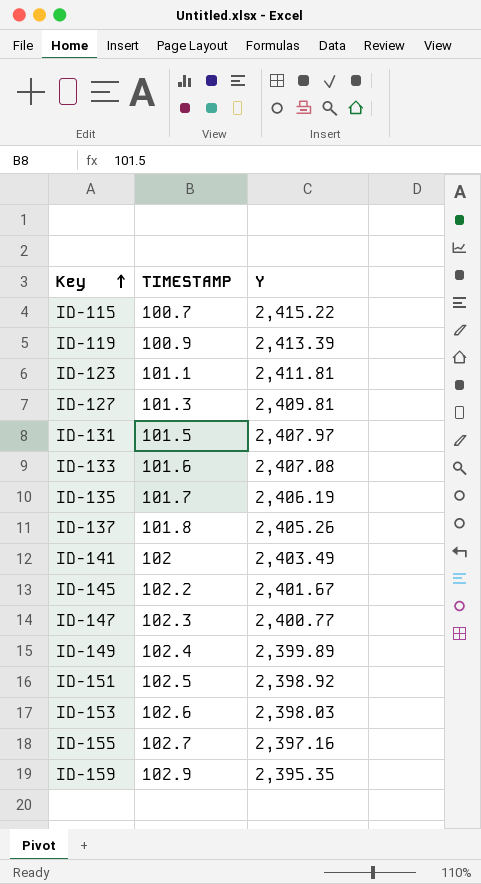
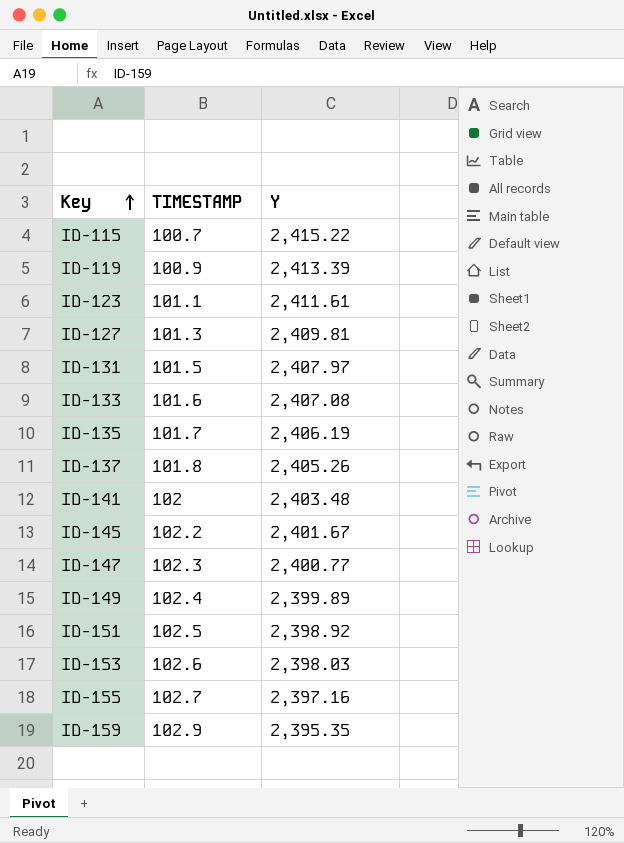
ID-123 | Y: 2,411.81 -> 2,411.61
ID-141 | Y: 2,403.49 -> 2,403.48

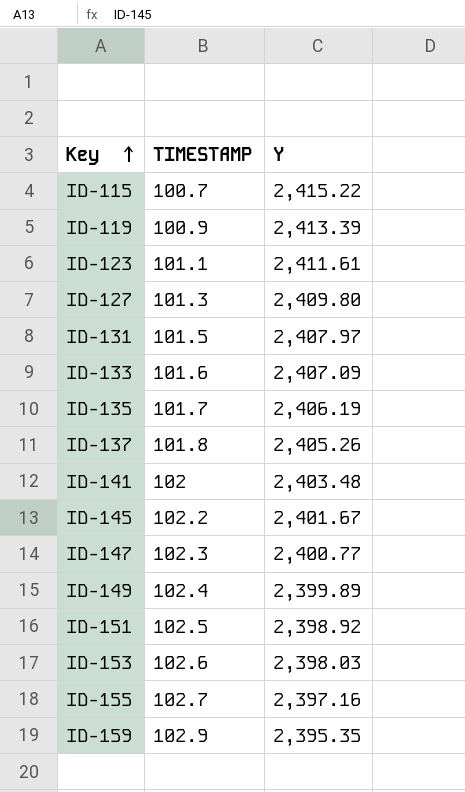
ID-127 | Y: 2,409.81 -> 2,409.80
ID-133 | Y: 2,407.08 -> 2,407.09

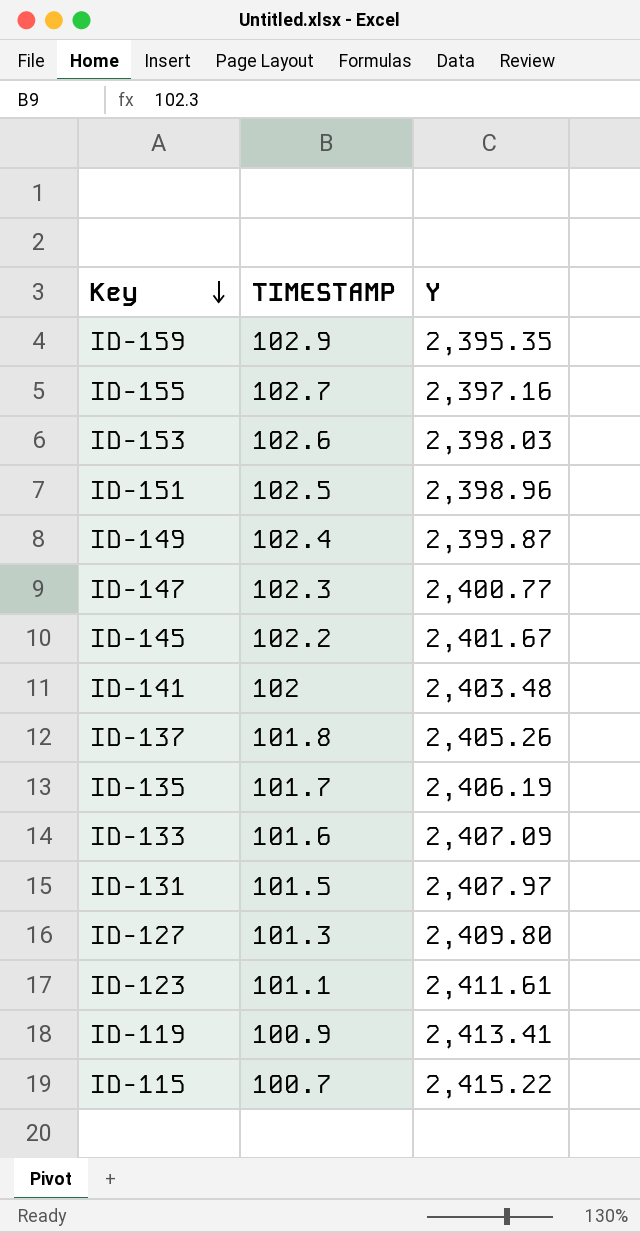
row order: Key ascending -> Key descending
ID-151 | Y: 2,398.92 -> 2,398.96
ID-149 | Y: 2,399.89 -> 2,399.87
ID-119 | Y: 2,413.39 -> 2,413.41

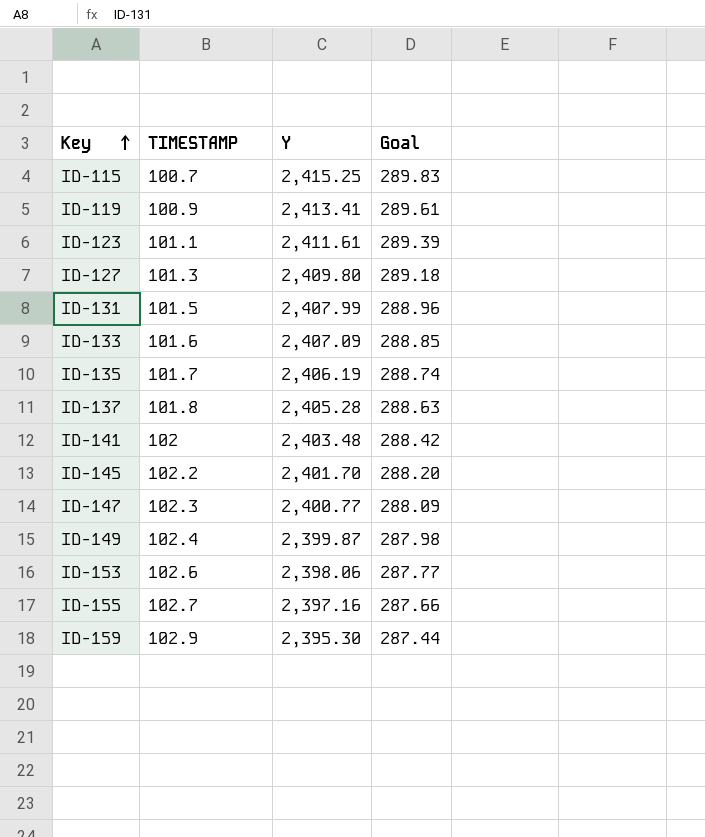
row order: Key descending -> Key ascending
column Goal | formula: none -> [Y] * 0.12
row ID-151: 102.5 | 2,398.96 -> none
ID-115 | Y: 2,415.22 -> 2,415.25
ID-131 | Y: 2,407.97 -> 2,407.99
ID-137 | Y: 2,405.26 -> 2,405.28
ID-145 | Y: 2,401.67 -> 2,401.70
ID-153 | Y: 2,398.03 -> 2,398.06
ID-159 | Y: 2,395.35 -> 2,395.30

